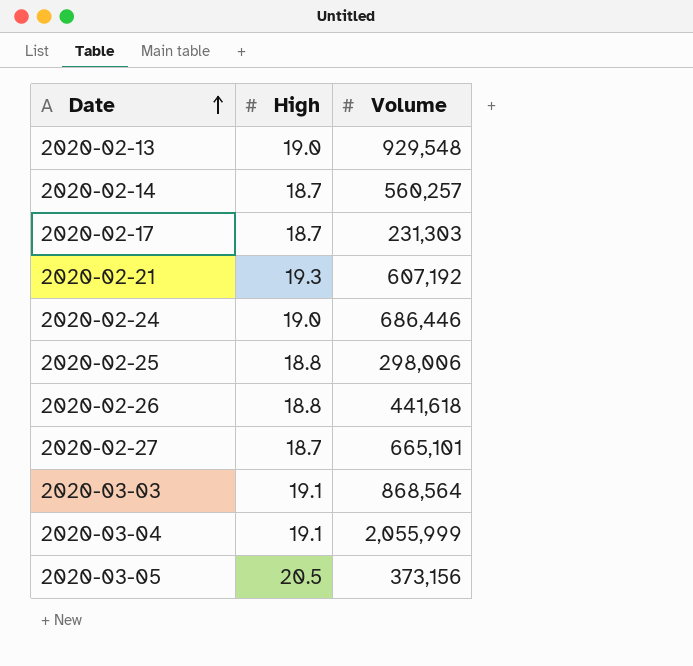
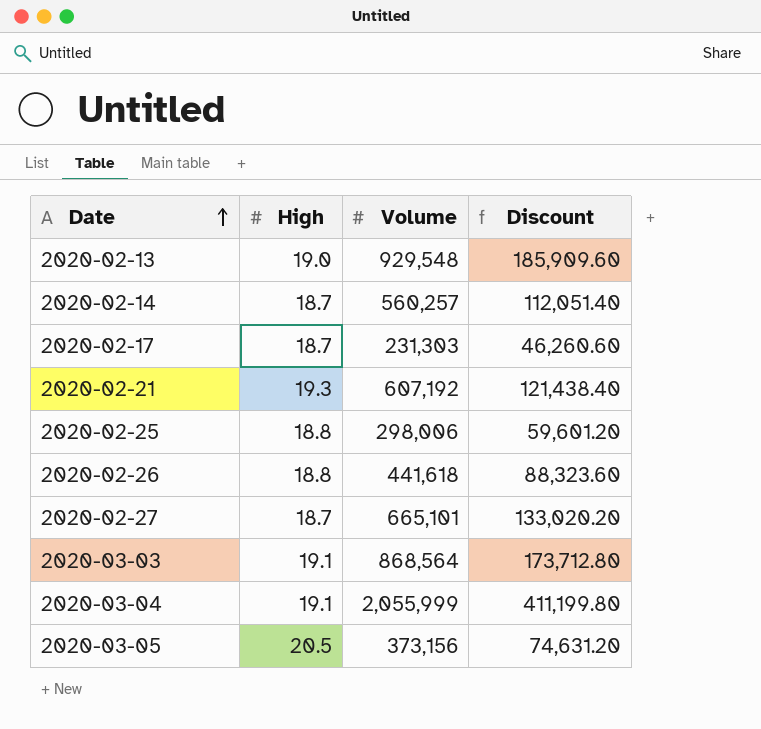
column Discount | formula: none -> [Volume] * 0.2
row 2020-02-24: 19.0 | 686,446 -> none

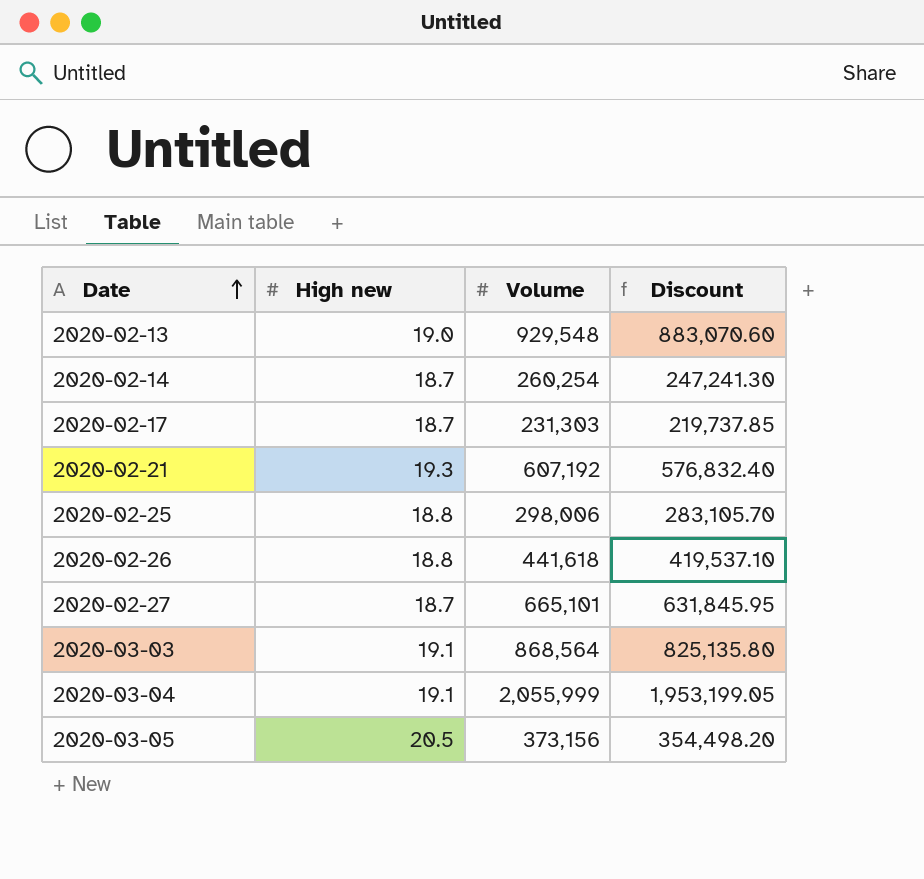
column name: High -> High new
column Discount | formula: [Volume] * 0.2 -> [Volume] * 0.95
2020-02-14 | Volume: 560,257 -> 260,254

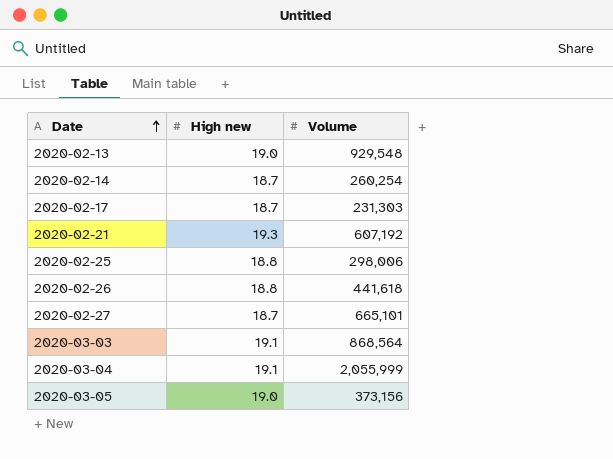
column Discount | formula: [Volume] * 0.95 -> none
2020-03-05 | High new: 20.5 -> 19.0

